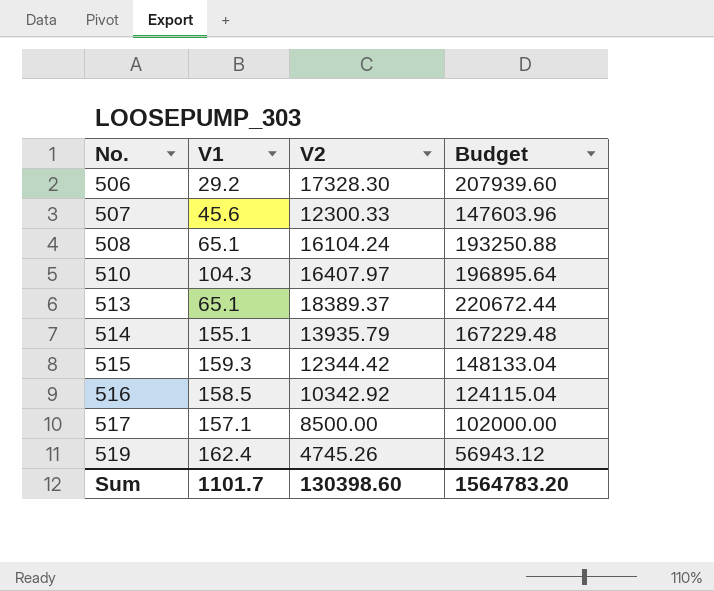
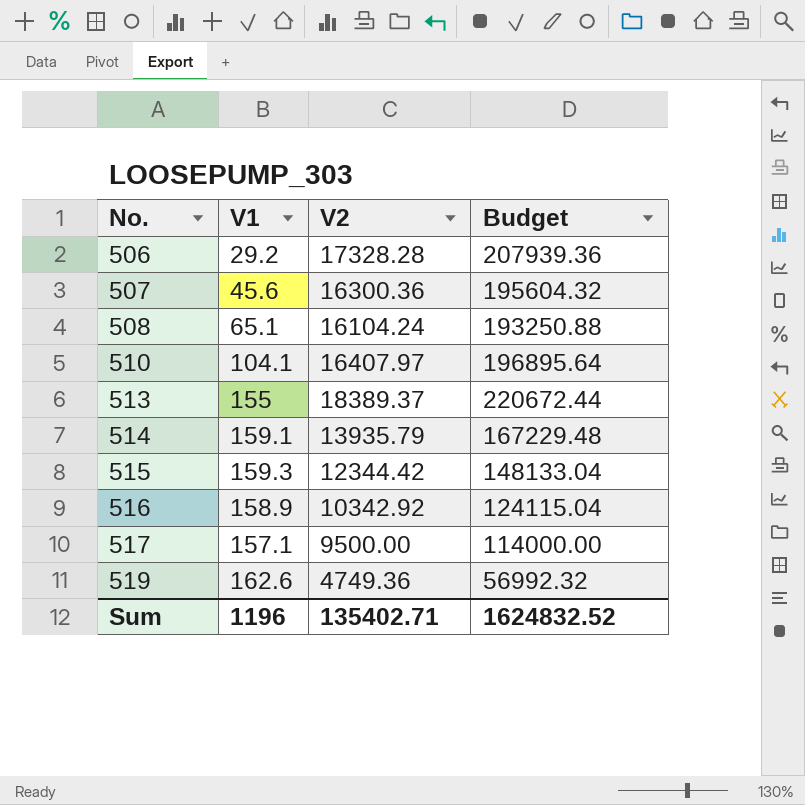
506 | V2: 17328.30 -> 17328.28
506 | Budget: 207939.60 -> 207939.36
507 | V2: 12300.33 -> 16300.36
507 | Budget: 147603.96 -> 195604.32
510 | V1: 104.3 -> 104.1
513 | V1: 65.1 -> 155
514 | V1: 155.1 -> 159.1
516 | V1: 158.5 -> 158.9
517 | V2: 8500.00 -> 9500.00
517 | Budget: 102000.00 -> 114000.00
519 | V1: 162.4 -> 162.6
519 | V2: 4745.26 -> 4749.36
519 | Budget: 56943.12 -> 56992.32
Sum | V1: 1101.7 -> 1196
Sum | V2: 130398.60 -> 135402.71
Sum | Budget: 1564783.20 -> 1624832.52

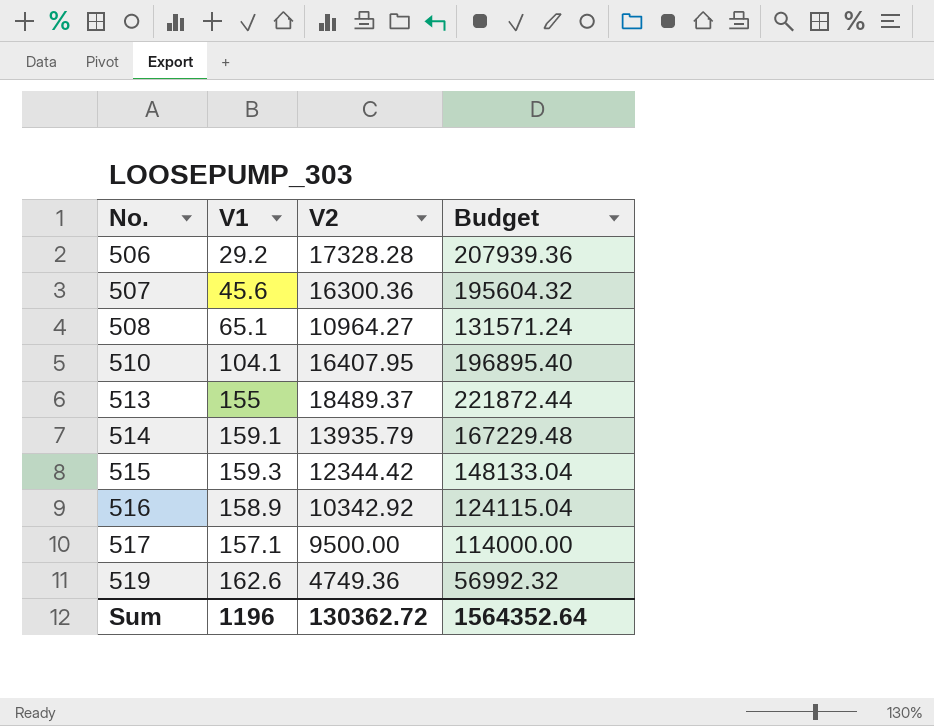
508 | V2: 16104.24 -> 10964.27
508 | Budget: 193250.88 -> 131571.24
510 | V2: 16407.97 -> 16407.95
510 | Budget: 196895.64 -> 196895.40
513 | V2: 18389.37 -> 18489.37
513 | Budget: 220672.44 -> 221872.44
Sum | V2: 135402.71 -> 130362.72
Sum | Budget: 1624832.52 -> 1564352.64

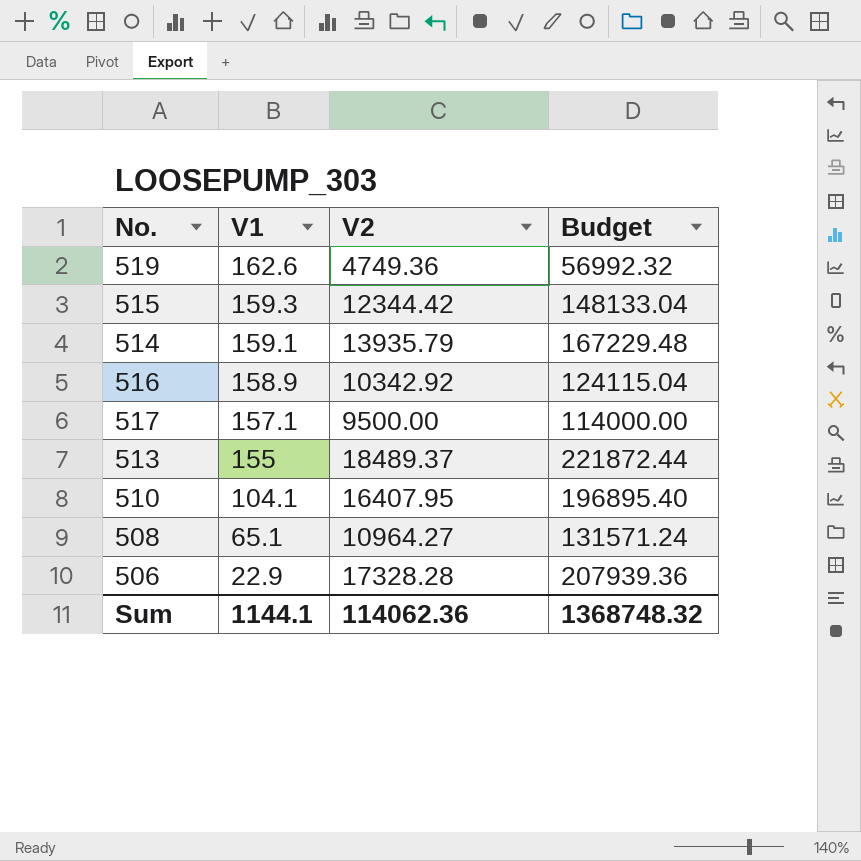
row order: No. ascending -> V1 descending
row 507: 45.6 | 16300.36 | 195604.32 -> none
506 | V1: 29.2 -> 22.9
Sum | V1: 1196 -> 1144.1
Sum | V2: 130362.72 -> 114062.36
Sum | Budget: 1564352.64 -> 1368748.32

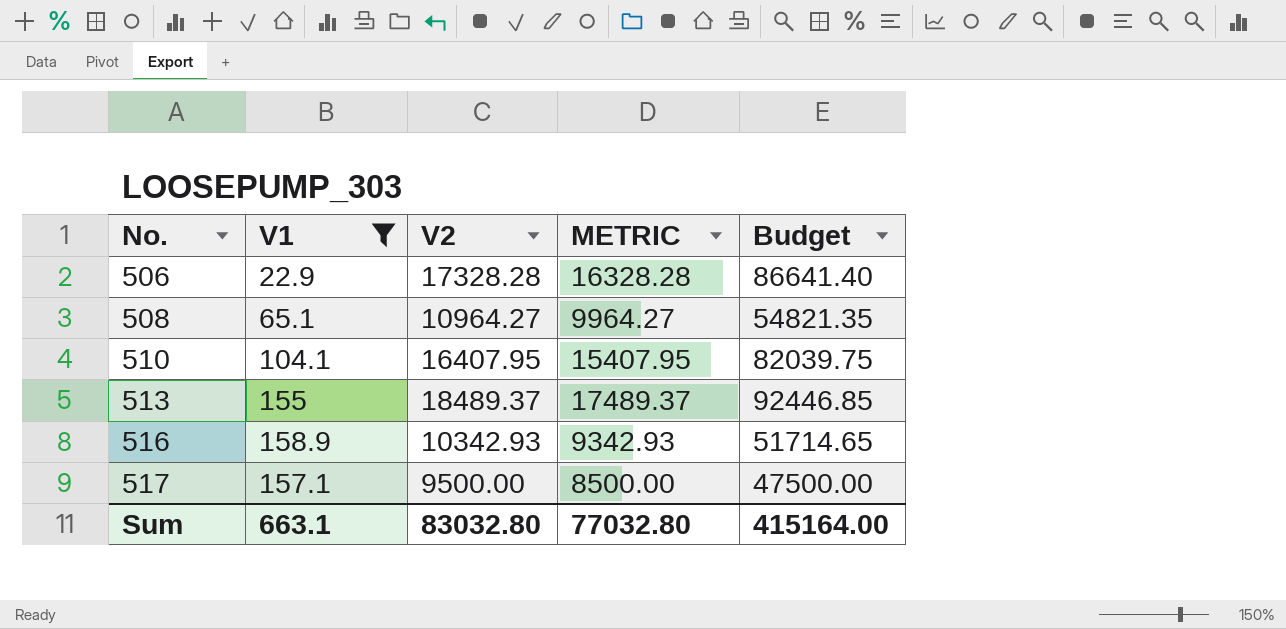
filter: none -> V1 <= 158.9
row order: V1 descending -> No. ascending
column METRIC | formula: none -> [V2] - 1000
column Budget | formula: [V2] * 12 -> [V2] * 5
516 | V2: 10342.92 -> 10342.93
Sum | V1: 1144.1 -> 663.1
Sum | V2: 114062.36 -> 83032.80
Sum | Budget: 1368748.32 -> 415164.00

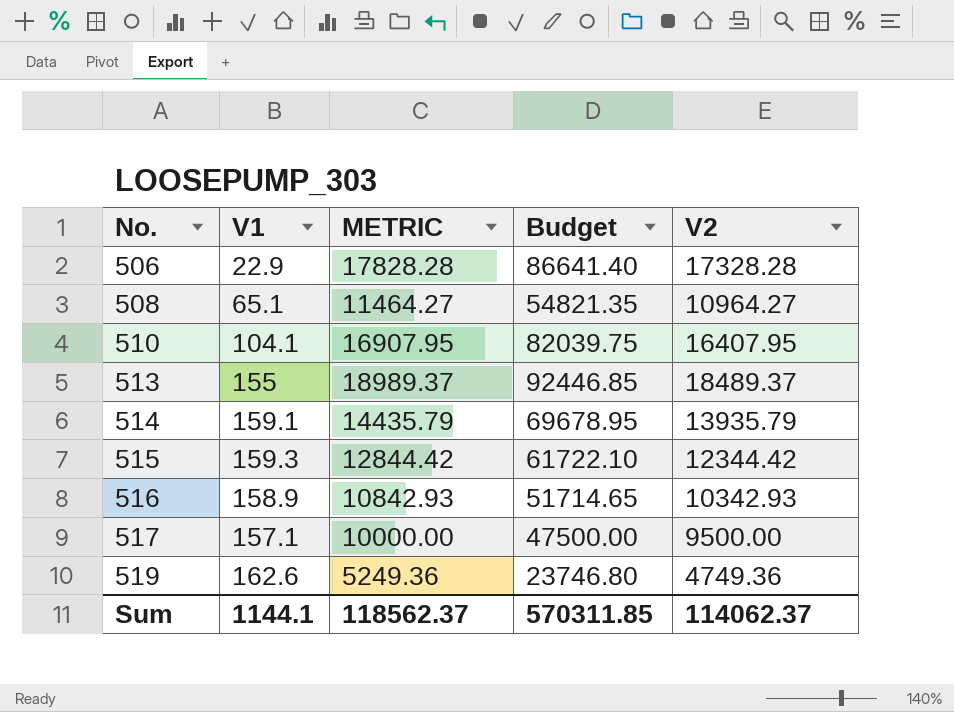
filter: V1 <= 158.9 -> none
column METRIC | formula: [V2] - 1000 -> [V2] + 500
column V2 | position: 3 -> 5
Sum | V1: 663.1 -> 1144.1
Sum | METRIC: 77032.80 -> 118562.37
Sum | Budget: 415164.00 -> 570311.85
Sum | V2: 83032.80 -> 114062.37

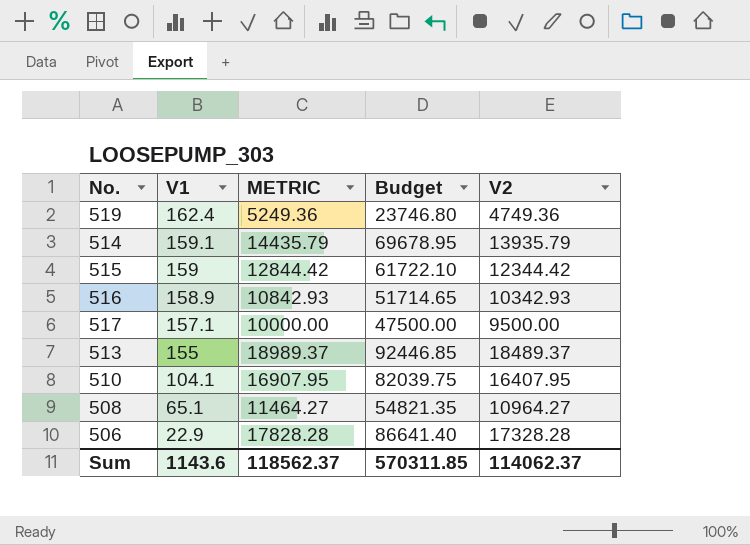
row order: No. ascending -> V1 descending
519 | V1: 162.6 -> 162.4
515 | V1: 159.3 -> 159
Sum | V1: 1144.1 -> 1143.6

